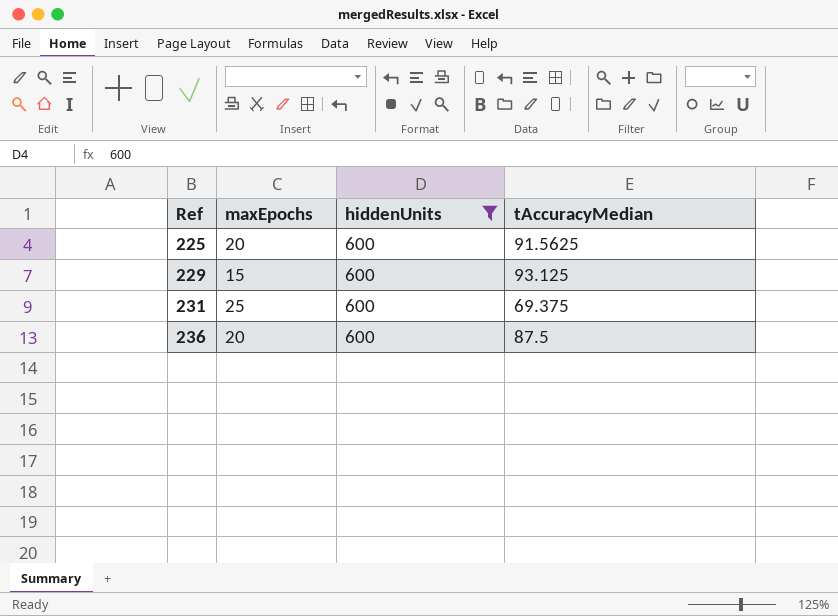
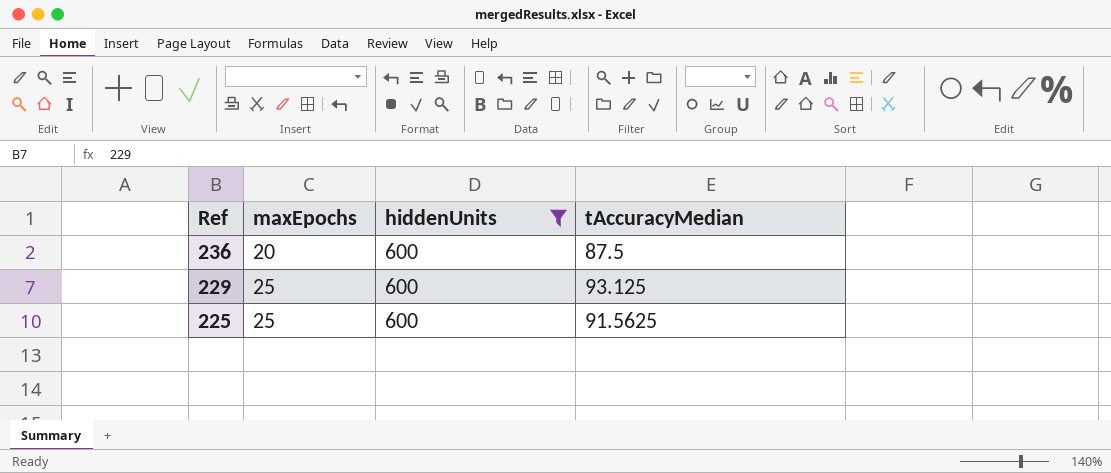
row order: Ref ascending -> Ref descending
row 231: 25 | 600 | 69.375 -> none
229 | maxEpochs: 15 -> 25
225 | maxEpochs: 20 -> 25

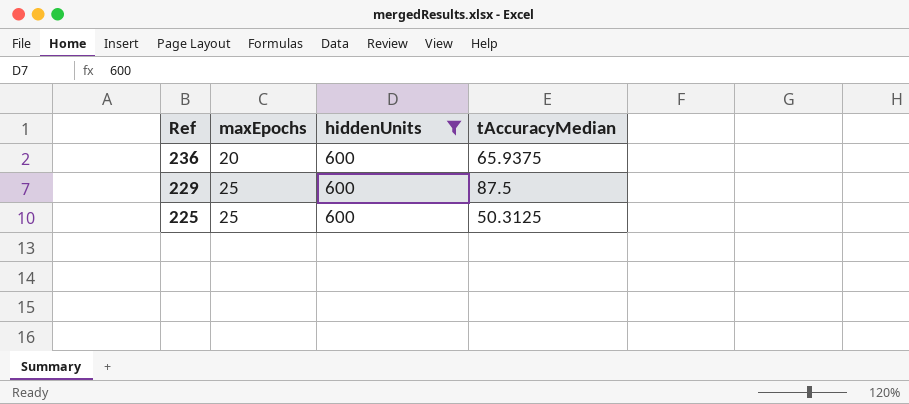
236 | tAccuracyMedian: 87.5 -> 65.9375
229 | tAccuracyMedian: 93.125 -> 87.5
225 | tAccuracyMedian: 91.5625 -> 50.3125

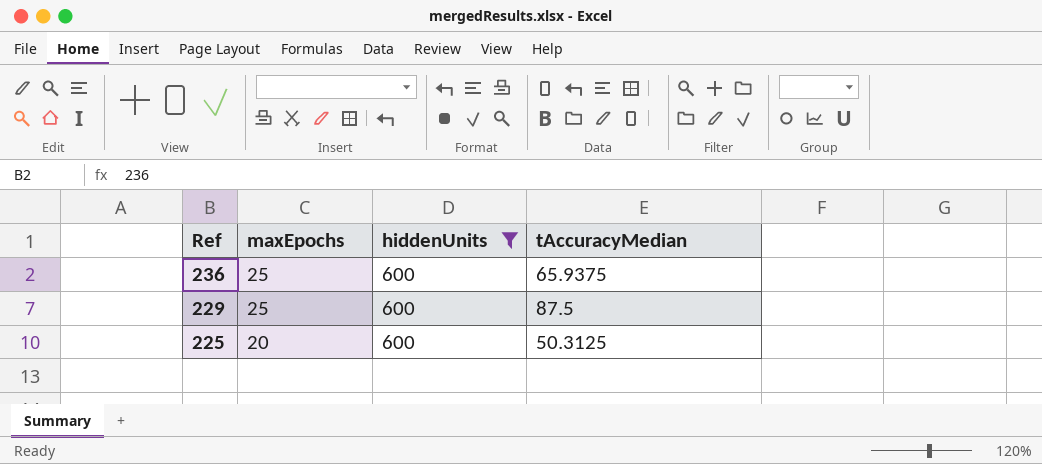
236 | maxEpochs: 20 -> 25
225 | maxEpochs: 25 -> 20

